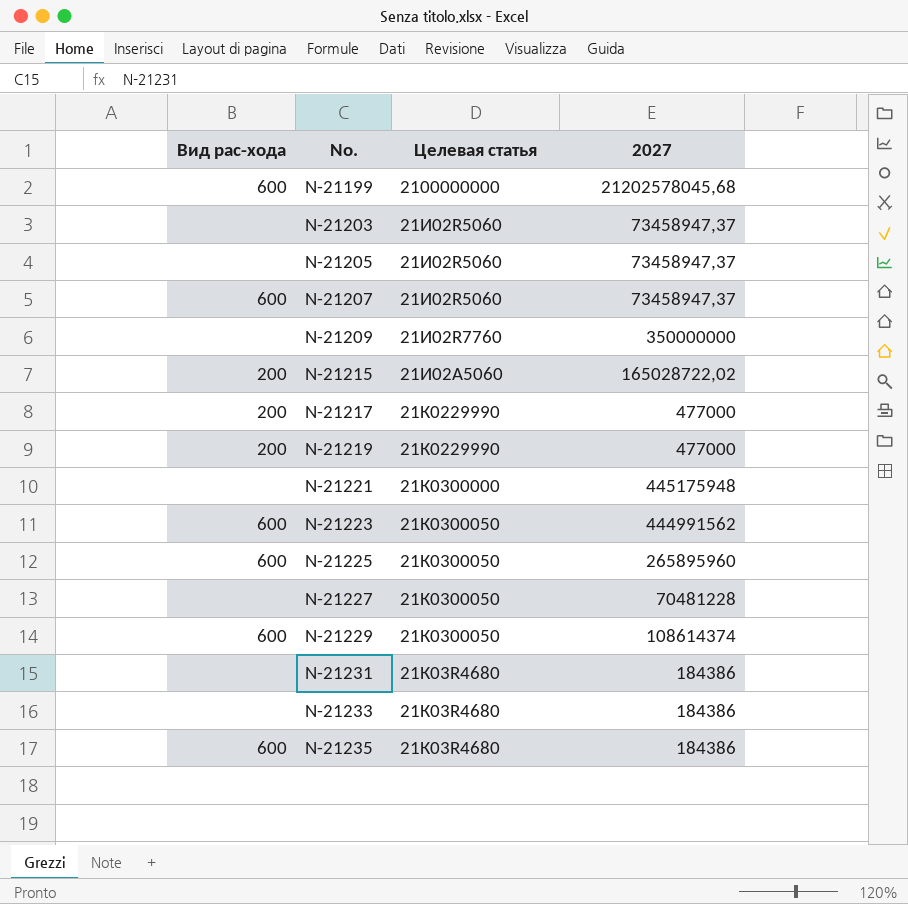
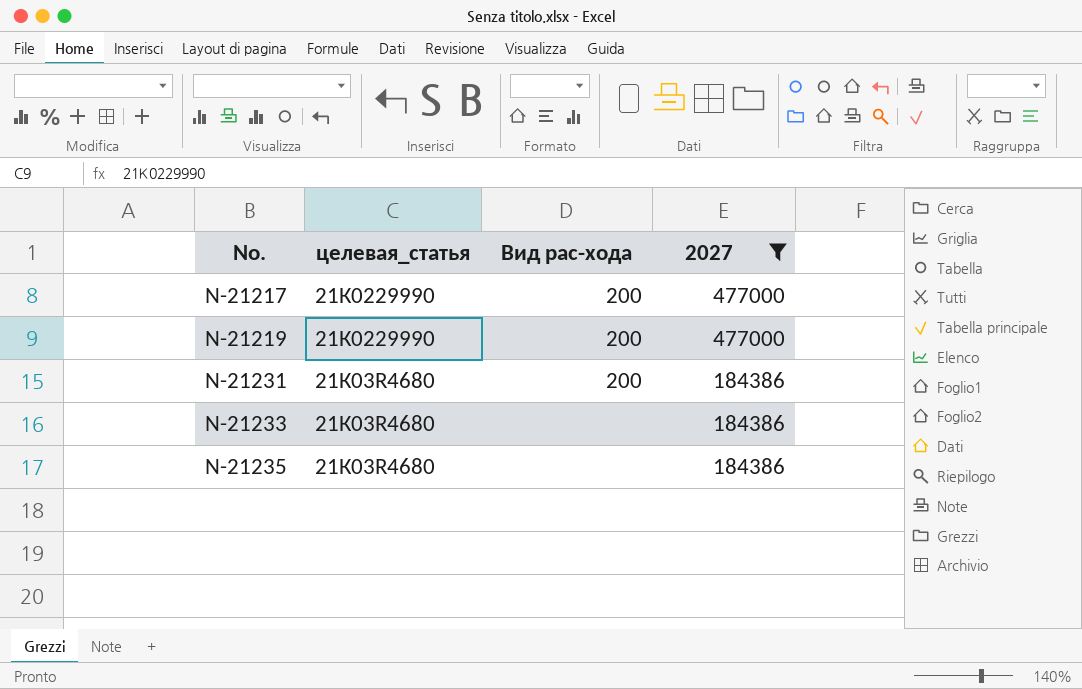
filter: none -> 2027 <= 477000
column name: Целевая статья -> целевая_статья
column Вид рас-хода | position: 1 -> 3
N-21231 | Вид рас-хода: none -> 200
N-21235 | Вид рас-хода: 600 -> none

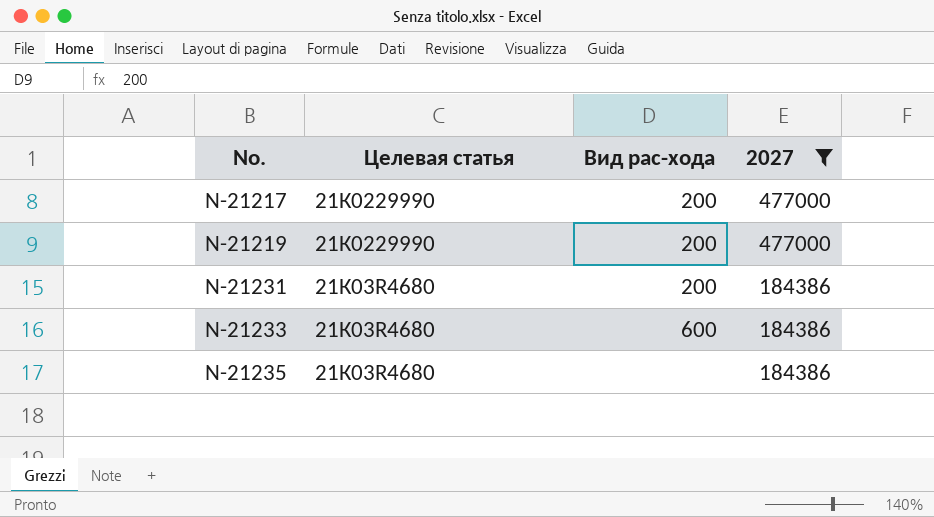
column name: целевая_статья -> Целевая статья
N-21233 | Вид рас-хода: none -> 600

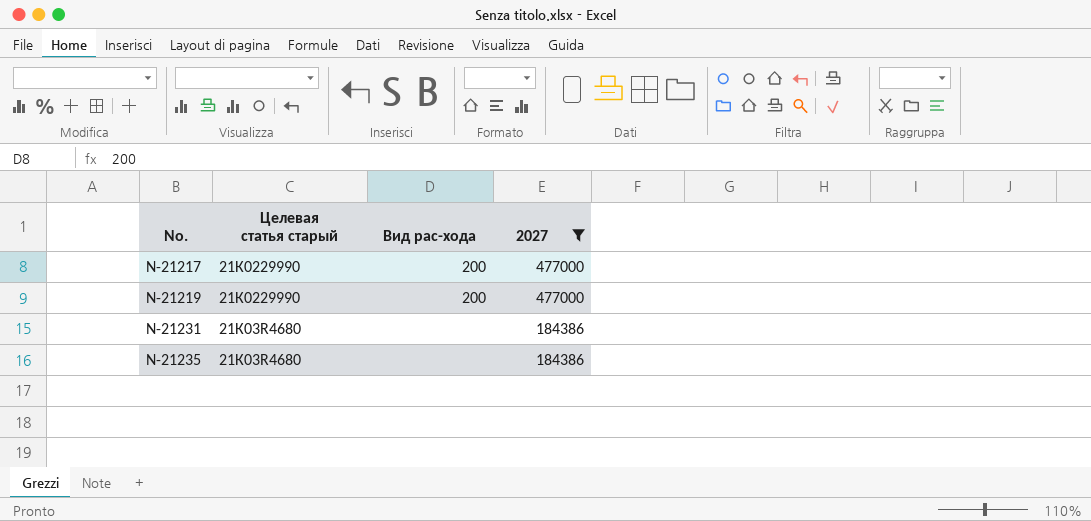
column name: Целевая статья -> Целевая статья старый
row N-21233: 21К03R4680 | 600 | 184386 -> none
N-21231 | Вид рас-хода: 200 -> none

